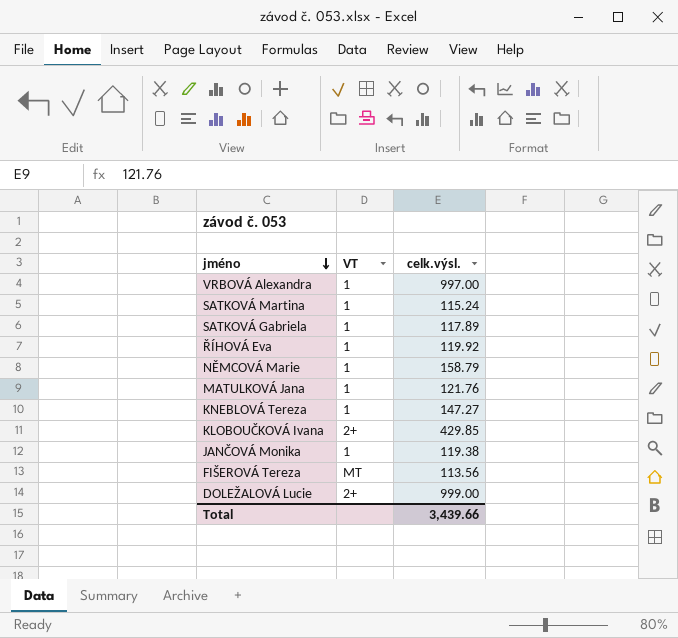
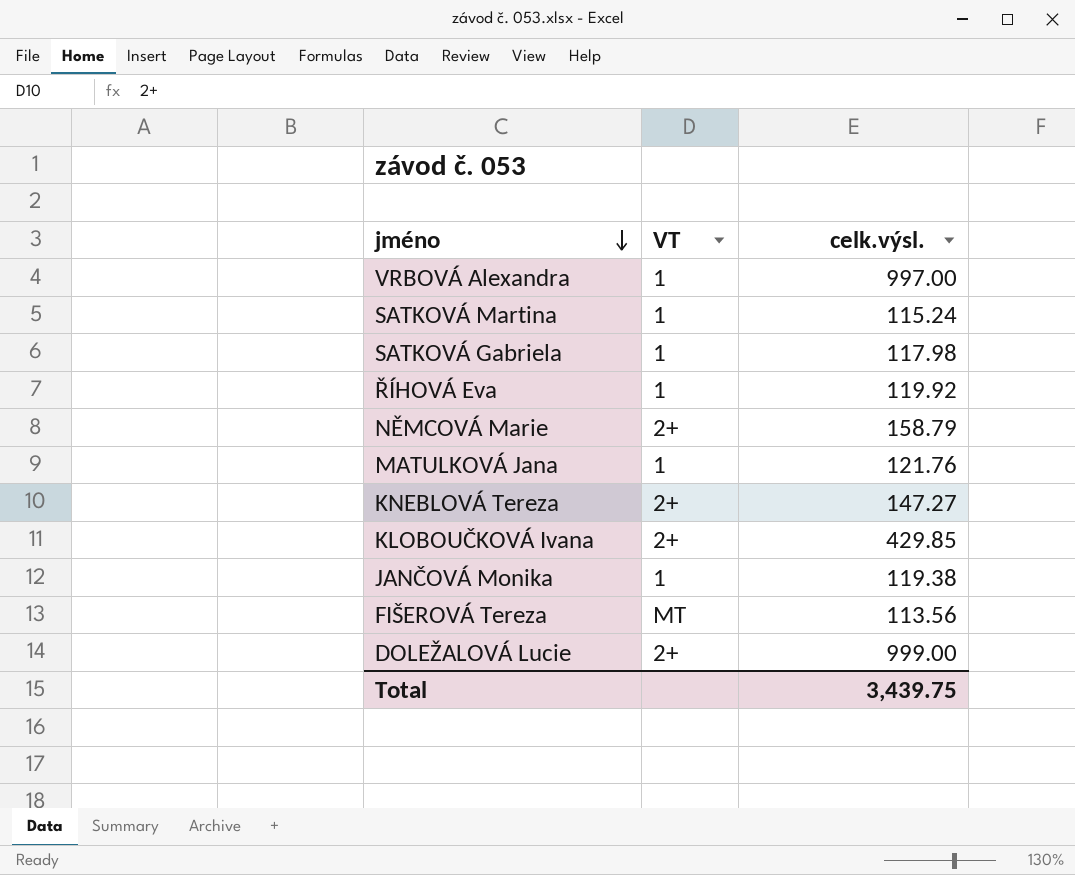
SATKOVÁ Gabriela | celk.výsl.: 117.89 -> 117.98
NĚMCOVÁ Marie | VT: 1 -> 2+
KNEBLOVÁ Tereza | VT: 1 -> 2+
Total | celk.výsl.: 3,439.66 -> 3,439.75

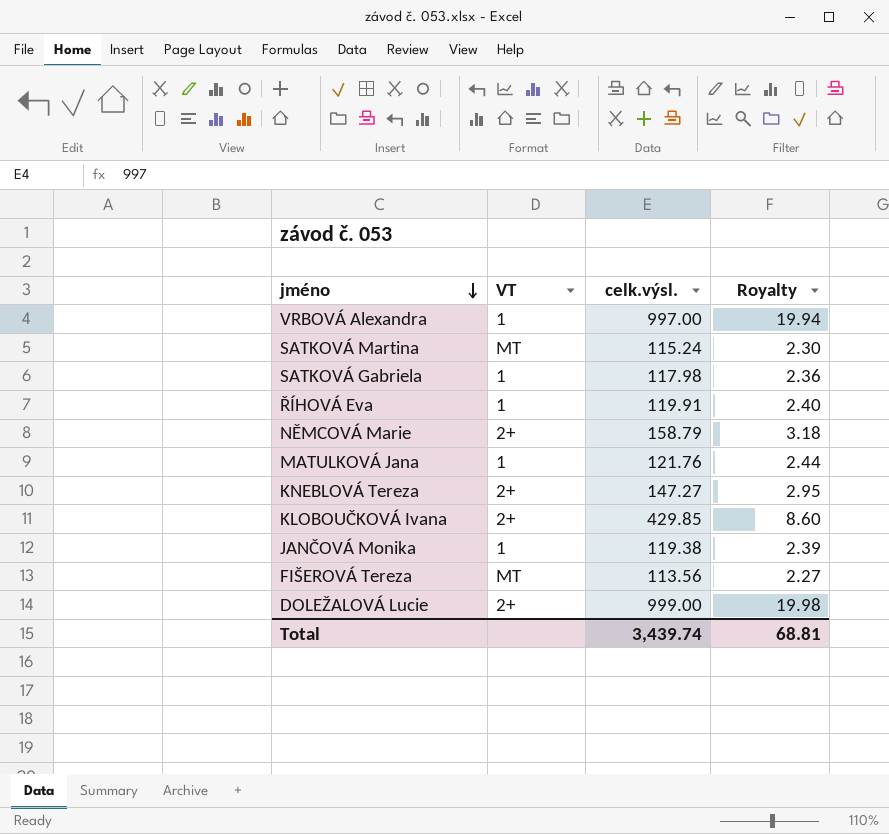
column Royalty | formula: none -> [celk.výsl.] * 0.02
SATKOVÁ Martina | VT: 1 -> MT
ŘÍHOVÁ Eva | celk.výsl.: 119.92 -> 119.91
Total | celk.výsl.: 3,439.75 -> 3,439.74

